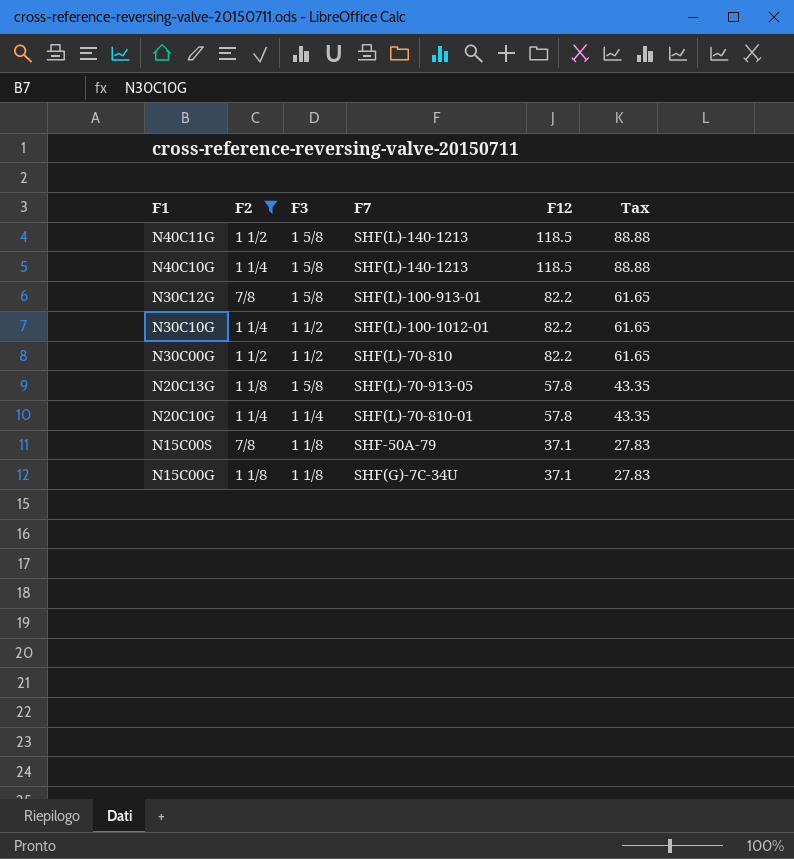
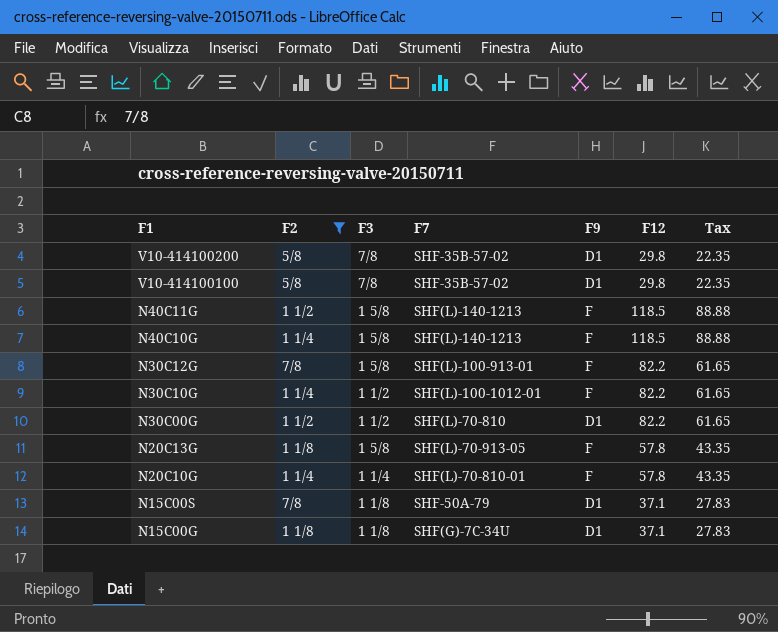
column F9 | position: none -> 5
row V10-414100200: none -> 5/8 | 7/8 | SHF-35B-57-02 | D1 | 29.8 | 22.35
row V10-414100100: none -> 5/8 | 7/8 | SHF-35B-57-02 | D1 | 29.8 | 22.35

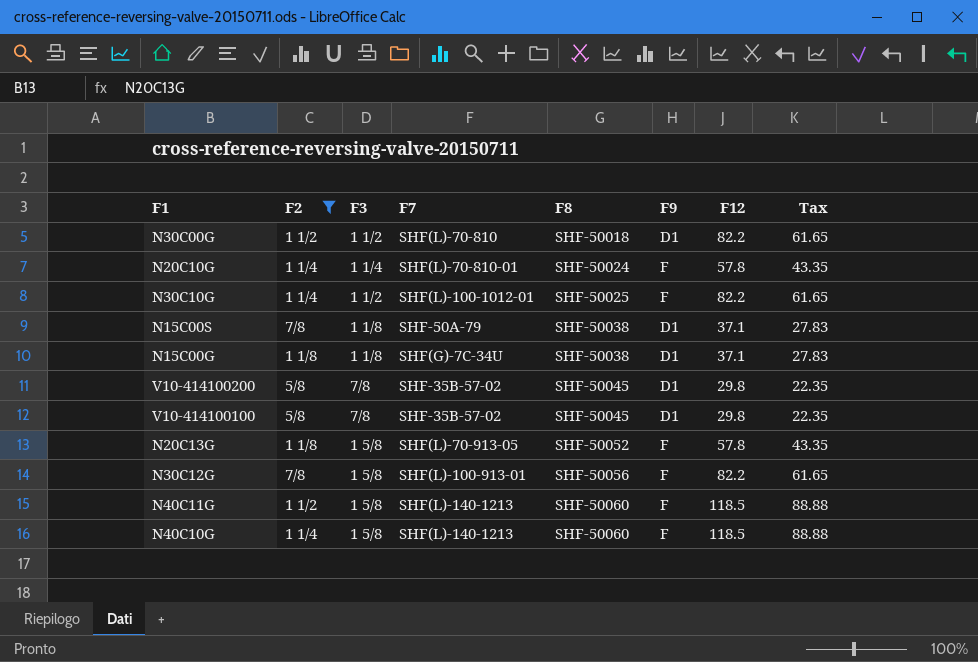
row order: F1 descending -> F8 ascending
column F8 | position: none -> 5

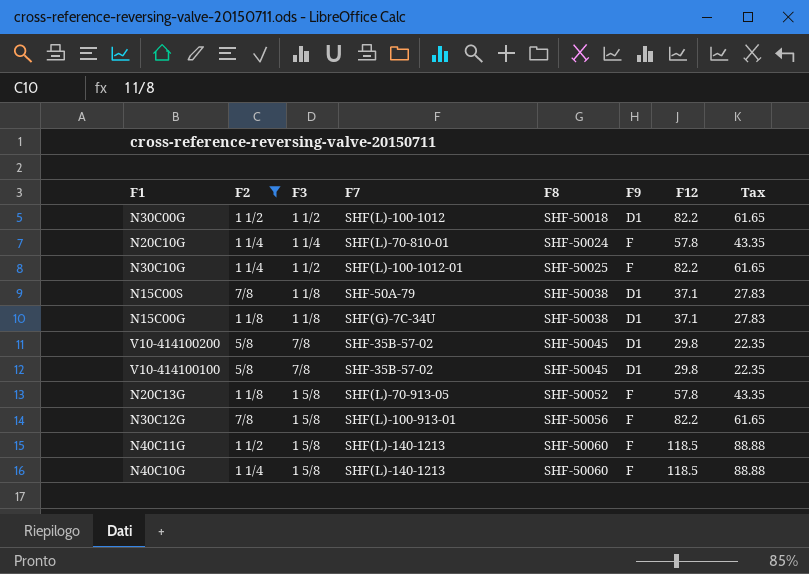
N30C00G | F7: SHF(L)-70-810 -> SHF(L)-100-1012

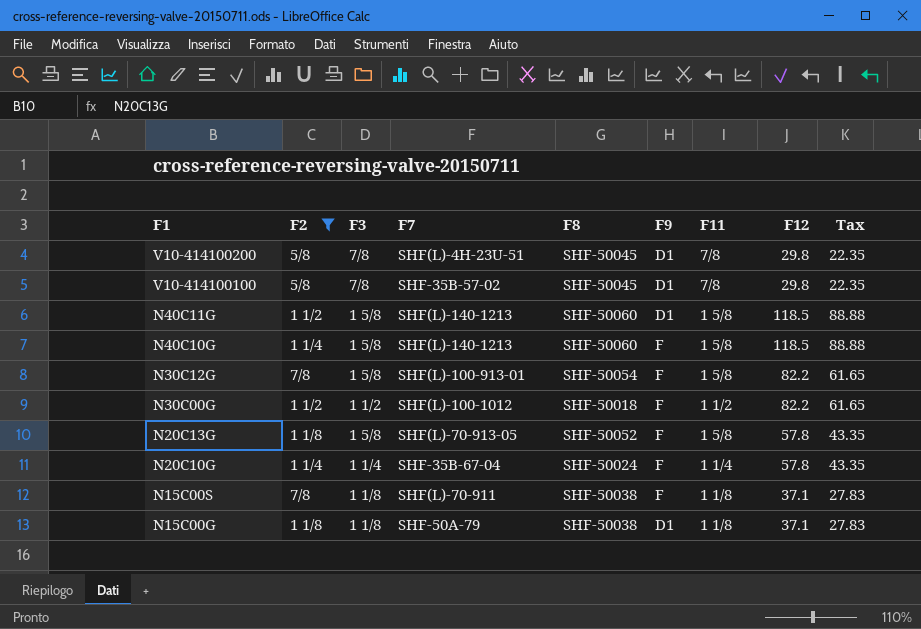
row order: F8 ascending -> F1 descending
column F11 | position: none -> 7
row N30C10G: 1 1/4 | 1 1/2 | SHF(L)-100-1012-01 | SHF-50025 | F | 82.2 | 61.65 -> none
V10-414100200 | F7: SHF-35B-57-02 -> SHF(L)-4H-23U-51
N40C11G | F9: F -> D1
N30C12G | F8: SHF-50056 -> SHF-50054
N30C00G | F9: D1 -> F
N20C10G | F7: SHF(L)-70-810-01 -> SHF-35B-67-04
N15C00S | F7: SHF-50A-79 -> SHF(L)-70-911
N15C00S | F9: D1 -> F
N15C00G | F7: SHF(G)-7C-34U -> SHF-50A-79

